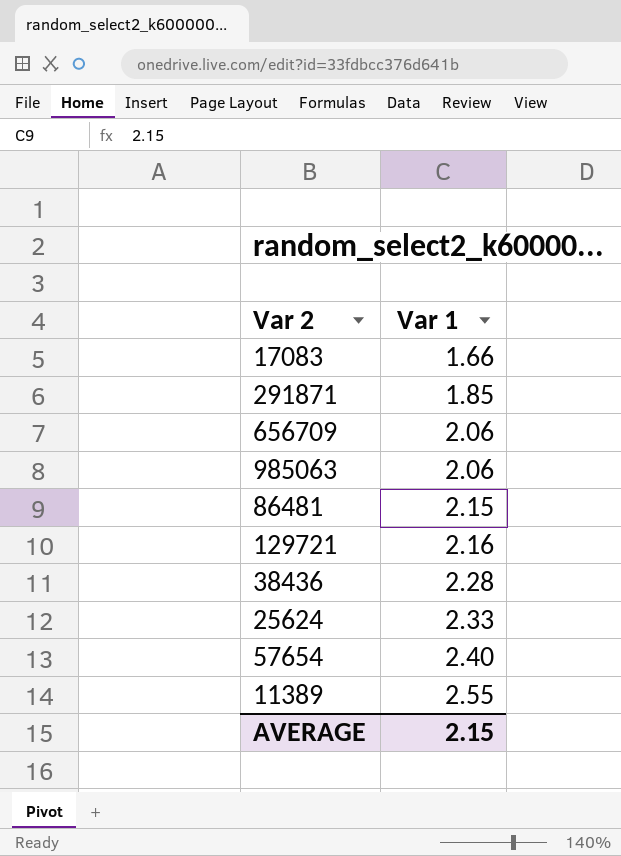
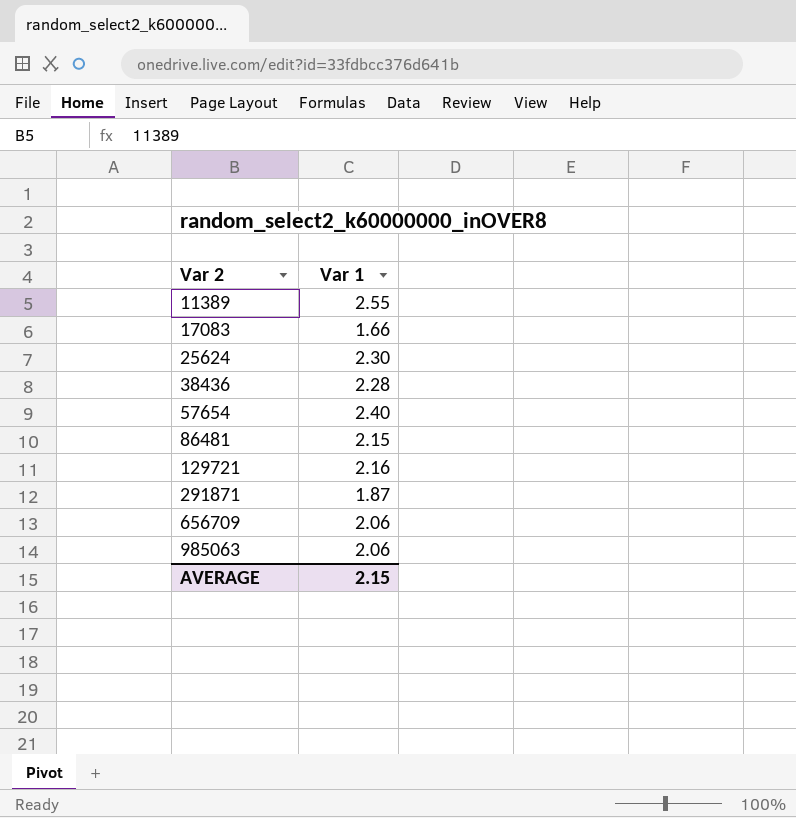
row order: Var 1 ascending -> Var 2 ascending
25624 | Var 1: 2.33 -> 2.30
291871 | Var 1: 1.85 -> 1.87

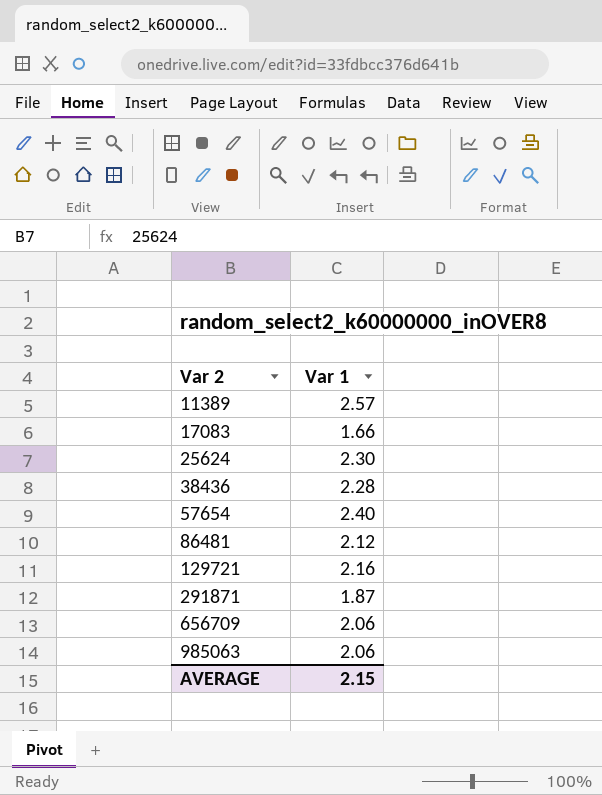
11389 | Var 1: 2.55 -> 2.57
86481 | Var 1: 2.15 -> 2.12

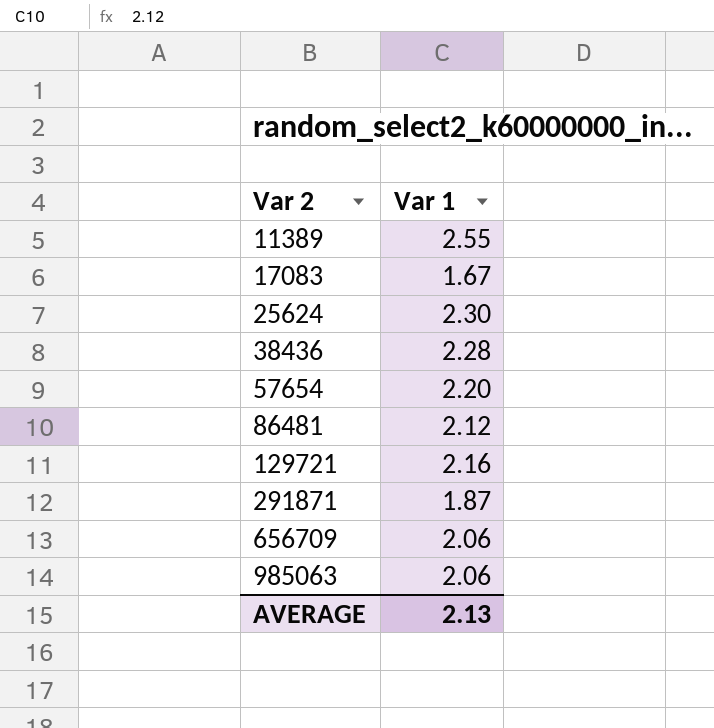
11389 | Var 1: 2.57 -> 2.55
17083 | Var 1: 1.66 -> 1.67
57654 | Var 1: 2.40 -> 2.20
AVERAGE | Var 1: 2.15 -> 2.13

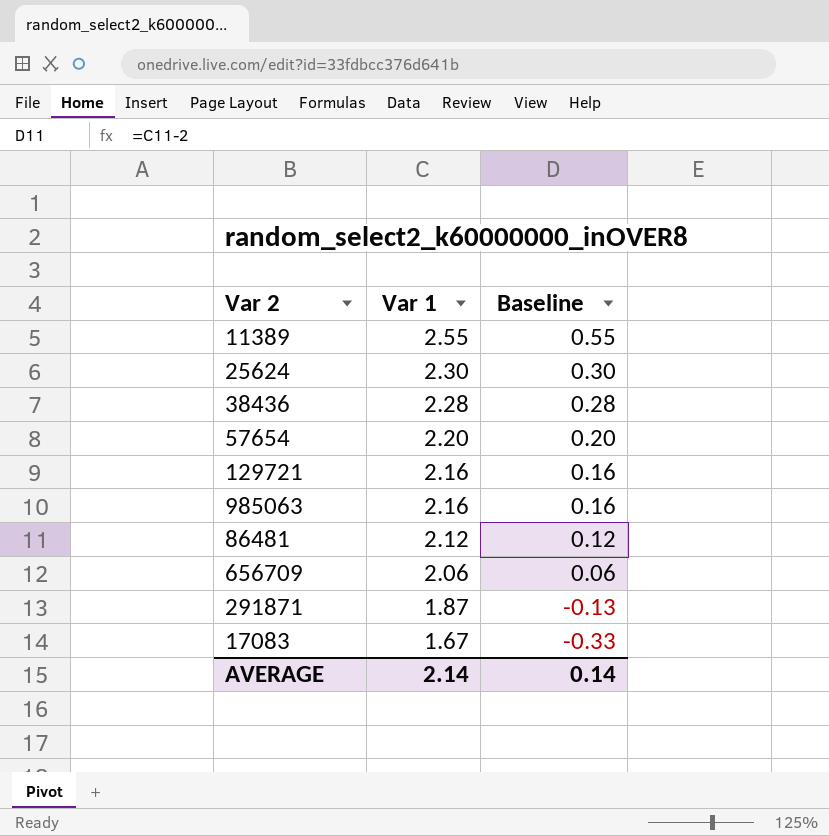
row order: Var 2 ascending -> Var 1 descending
column Baseline | formula: none -> [Var 1] - 2
985063 | Var 1: 2.06 -> 2.16
AVERAGE | Var 1: 2.13 -> 2.14

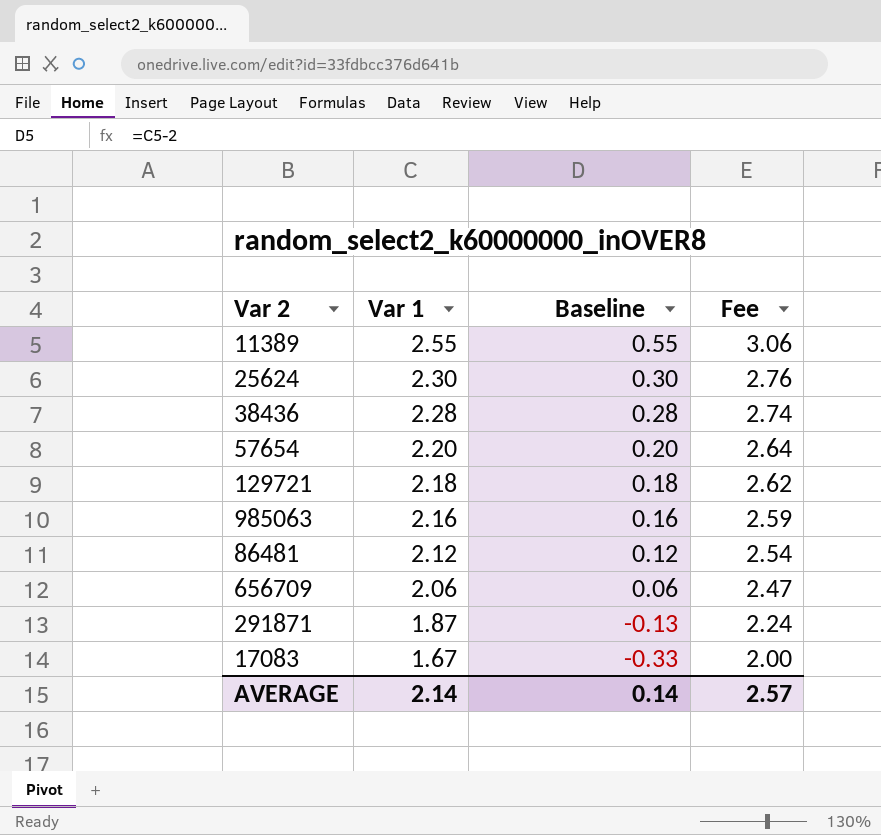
column Fee | formula: none -> [Var 1] * 1.2
129721 | Var 1: 2.16 -> 2.18
129721 | Baseline: 0.16 -> 0.18

